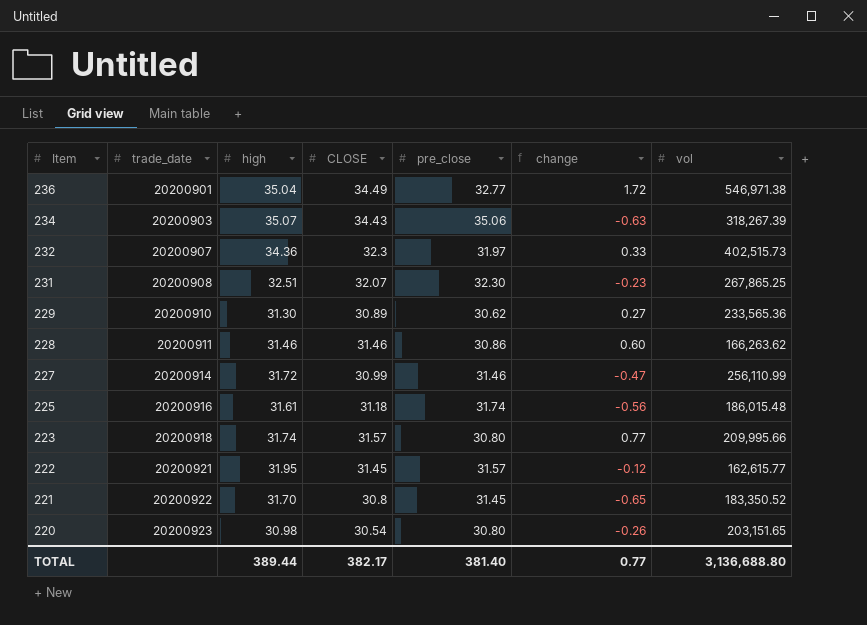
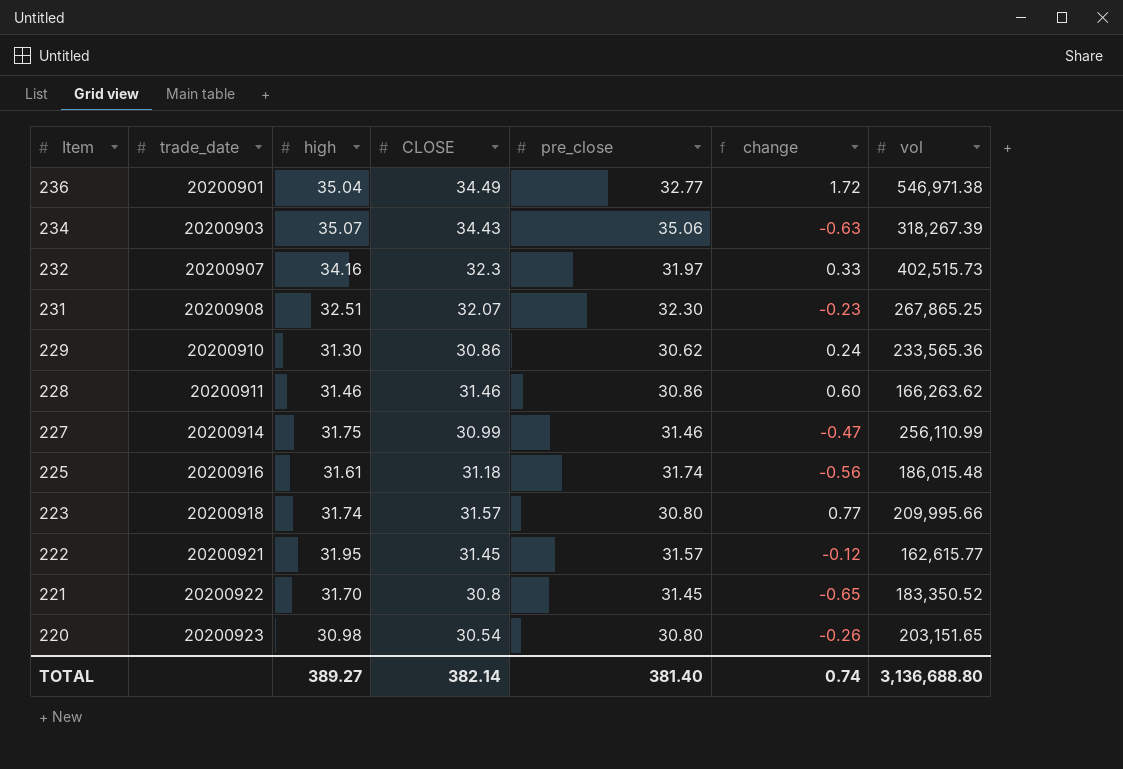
232 | high: 34.36 -> 34.16
229 | CLOSE: 30.89 -> 30.86
229 | change: 0.27 -> 0.24
227 | high: 31.72 -> 31.75
TOTAL | high: 389.44 -> 389.27
TOTAL | CLOSE: 382.17 -> 382.14
TOTAL | change: 0.77 -> 0.74

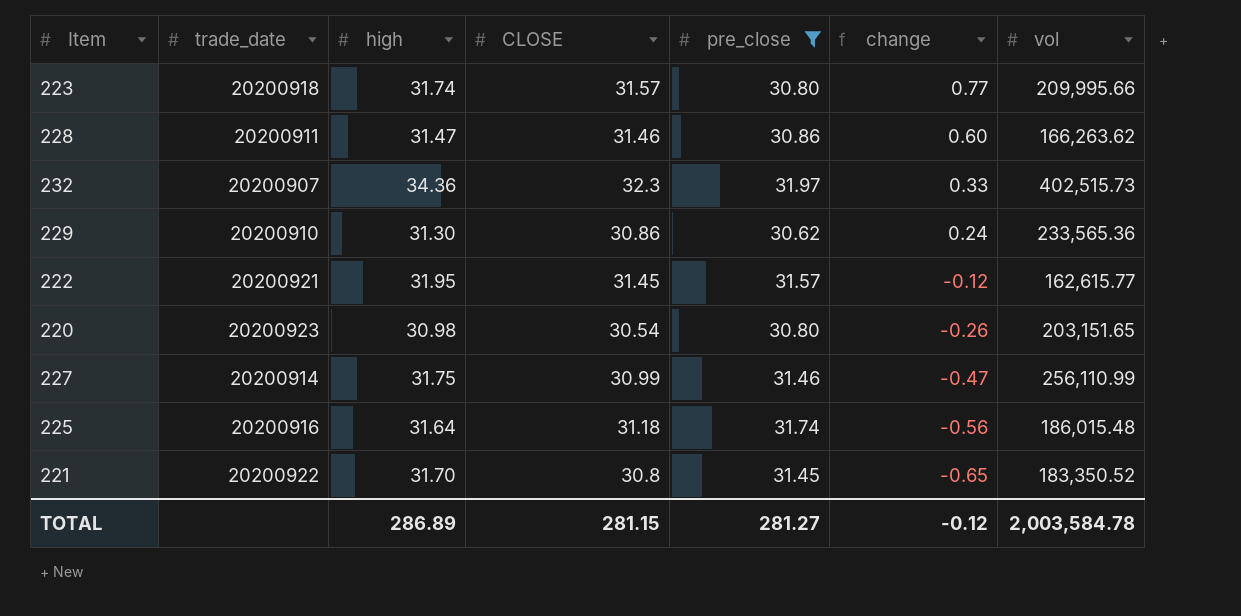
filter: none -> pre_close <= 31.97
row order: Item descending -> change descending
228 | high: 31.46 -> 31.47
232 | high: 34.16 -> 34.36
225 | high: 31.61 -> 31.64
TOTAL | high: 389.27 -> 286.89
TOTAL | CLOSE: 382.14 -> 281.15
TOTAL | pre_close: 381.40 -> 281.27
TOTAL | change: 0.74 -> -0.12
TOTAL | vol: 3,136,688.80 -> 2,003,584.78

